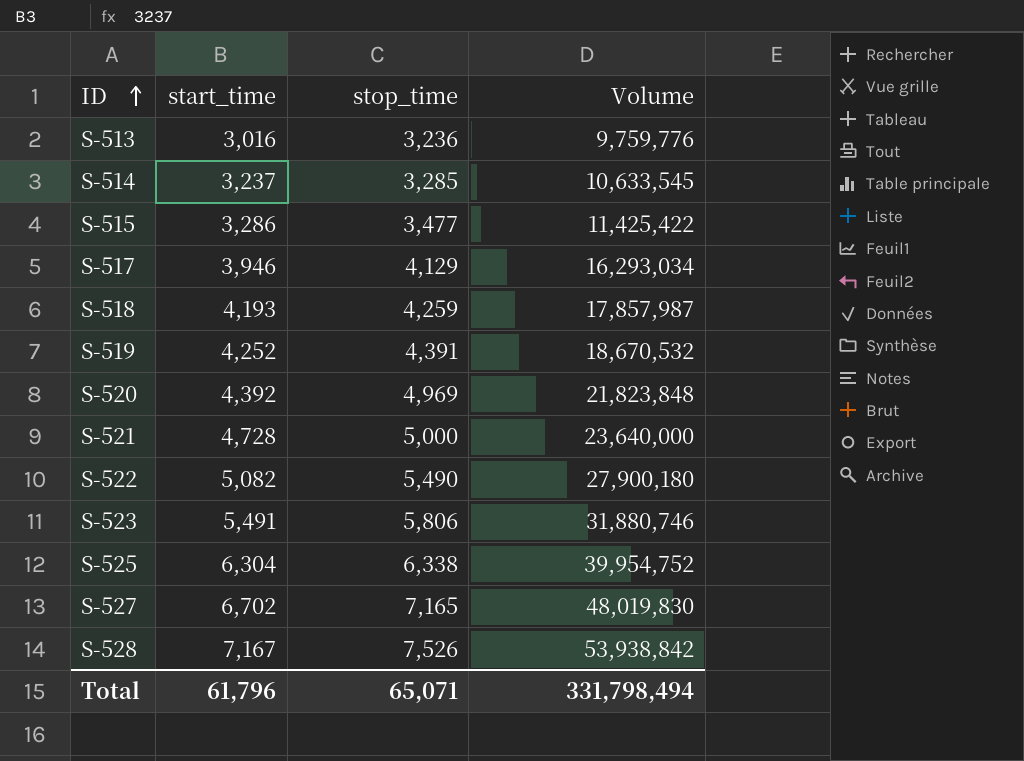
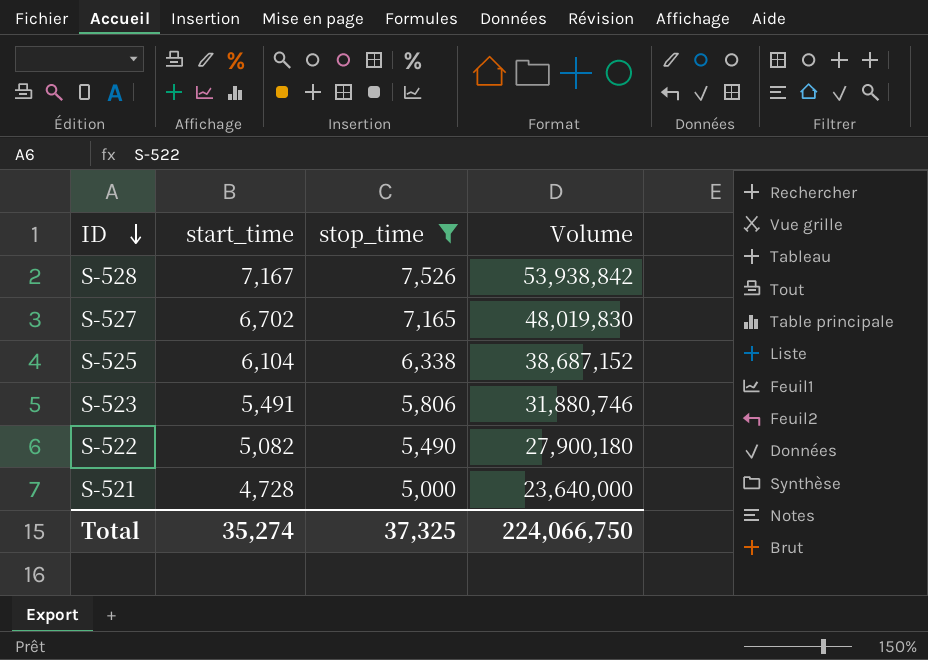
filter: none -> stop_time >= 5,000
row order: ID ascending -> ID descending
S-525 | start_time: 6,304 -> 6,104
S-525 | Volume: 39,954,752 -> 38,687,152
Total | start_time: 61,796 -> 35,274
Total | stop_time: 65,071 -> 37,325
Total | Volume: 331,798,494 -> 224,066,750

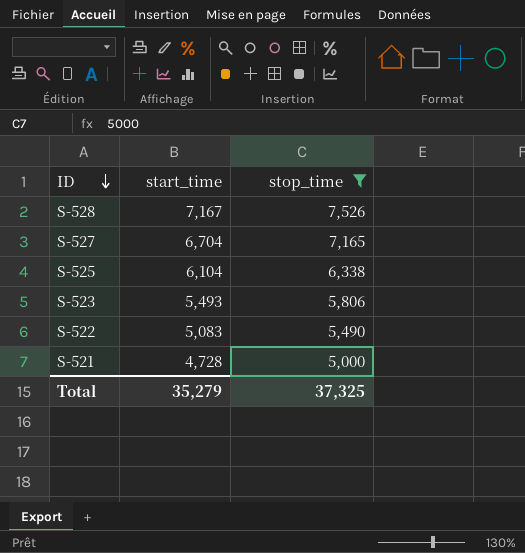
column Volume | formula: [start_time] * [stop_time] -> none
S-527 | start_time: 6,702 -> 6,704
S-523 | start_time: 5,491 -> 5,493
S-522 | start_time: 5,082 -> 5,083
Total | start_time: 35,274 -> 35,279

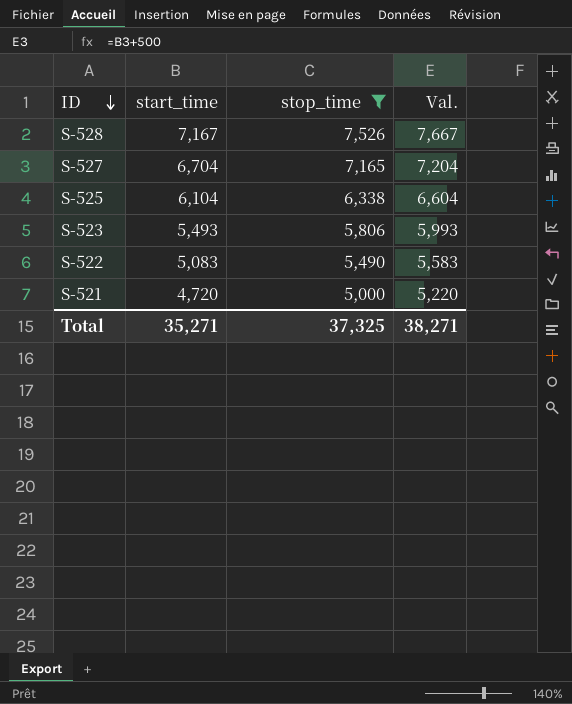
column Val. | formula: none -> [start_time] + 500
S-521 | start_time: 4,728 -> 4,720
Total | start_time: 35,279 -> 35,271

